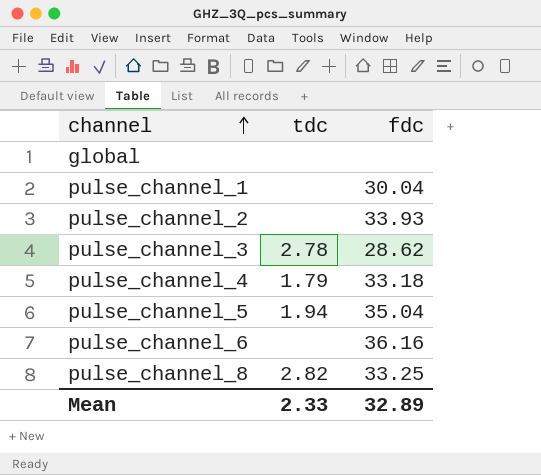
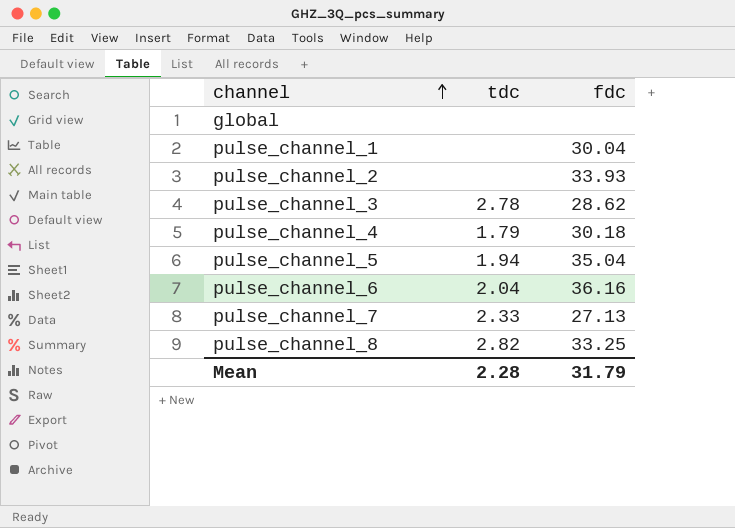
pulse_channel_4 | fdc: 33.18 -> 30.18
pulse_channel_6 | tdc: none -> 2.04
row pulse_channel_7: none -> 2.33 | 27.13
Mean | tdc: 2.33 -> 2.28
Mean | fdc: 32.89 -> 31.79

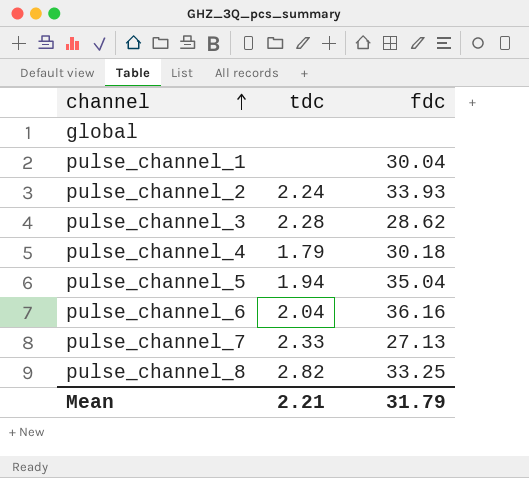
pulse_channel_2 | tdc: none -> 2.24
pulse_channel_3 | tdc: 2.78 -> 2.28
Mean | tdc: 2.28 -> 2.21

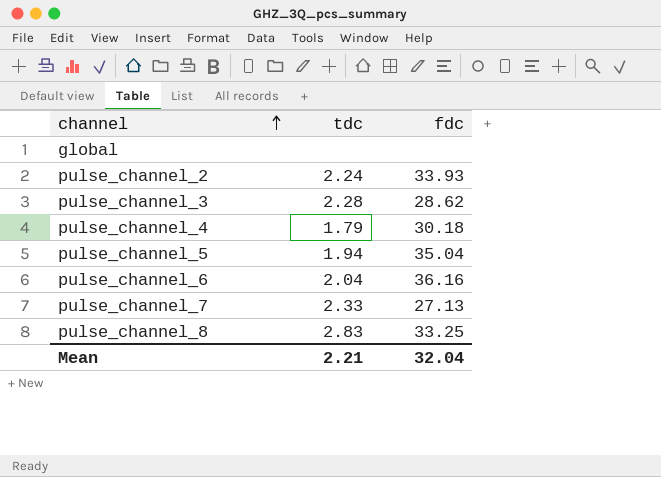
row pulse_channel_1: none | 30.04 -> none
pulse_channel_8 | tdc: 2.82 -> 2.83
Mean | fdc: 31.79 -> 32.04

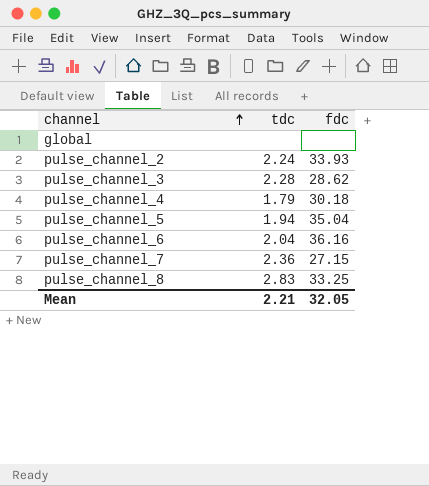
pulse_channel_7 | tdc: 2.33 -> 2.36
pulse_channel_7 | fdc: 27.13 -> 27.15
Mean | fdc: 32.04 -> 32.05

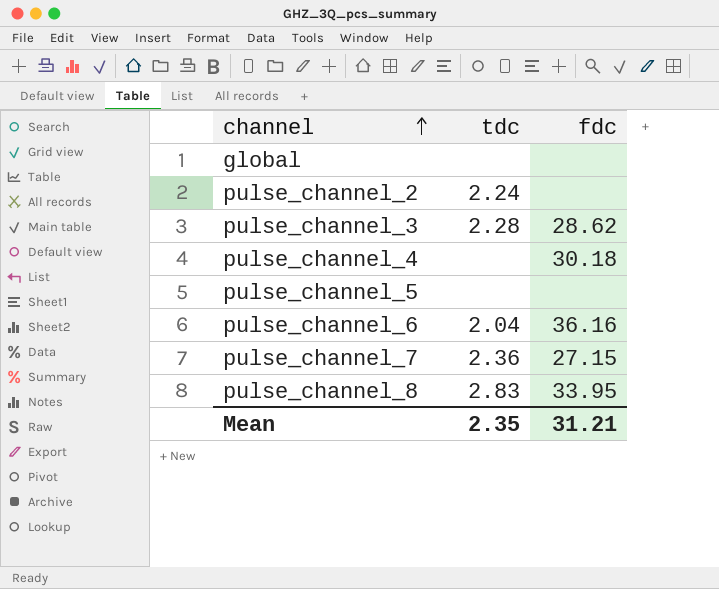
pulse_channel_2 | fdc: 33.93 -> none
pulse_channel_4 | tdc: 1.79 -> none
pulse_channel_5 | tdc: 1.94 -> none
pulse_channel_5 | fdc: 35.04 -> none
pulse_channel_8 | fdc: 33.25 -> 33.95
Mean | tdc: 2.21 -> 2.35
Mean | fdc: 32.05 -> 31.21

